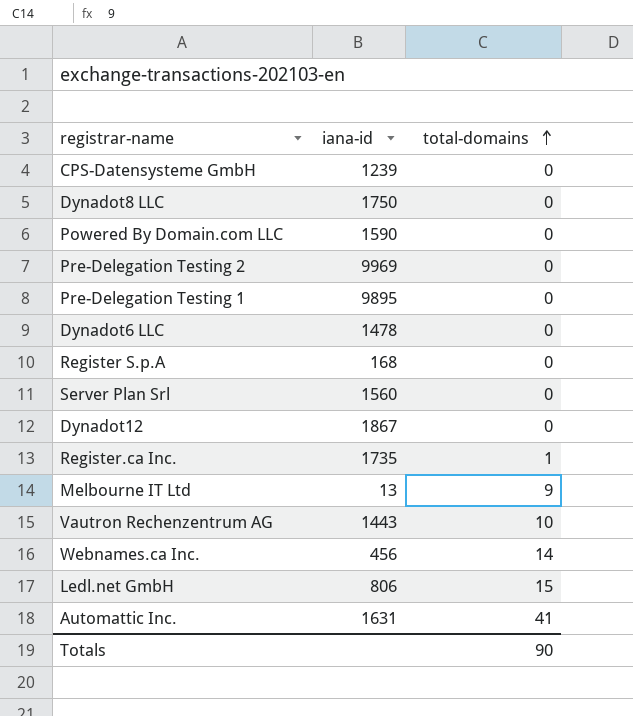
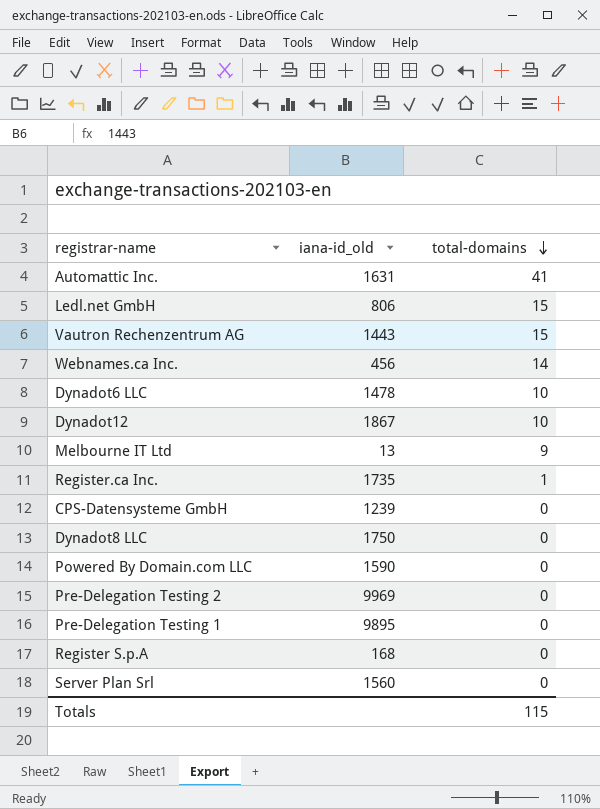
row order: total-domains ascending -> total-domains descending
column name: iana-id -> iana-id_old
Vautron Rechenzentrum AG | total-domains: 10 -> 15
Dynadot6 LLC | total-domains: 0 -> 10
Dynadot12 | total-domains: 0 -> 10
Totals | total-domains: 90 -> 115

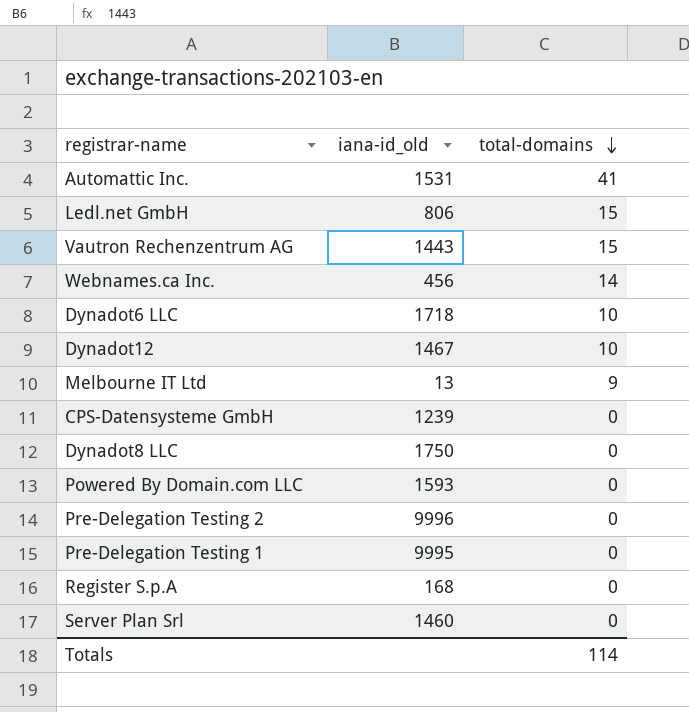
row Register.ca Inc.: 1735 | 1 -> none
Automattic Inc. | iana-id_old: 1631 -> 1531
Dynadot6 LLC | iana-id_old: 1478 -> 1718
Dynadot12 | iana-id_old: 1867 -> 1467
Powered By Domain.com LLC | iana-id_old: 1590 -> 1593
Pre-Delegation Testing 2 | iana-id_old: 9969 -> 9996
Pre-Delegation Testing 1 | iana-id_old: 9895 -> 9995
Server Plan Srl | iana-id_old: 1560 -> 1460
Totals | total-domains: 115 -> 114

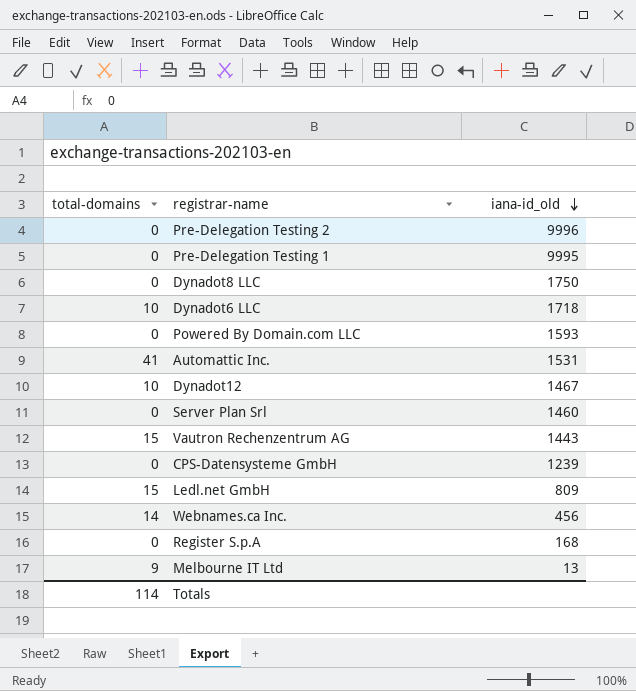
row order: total-domains descending -> iana-id_old descending
column total-domains | position: 3 -> 1
Ledl.net GmbH | iana-id_old: 806 -> 809

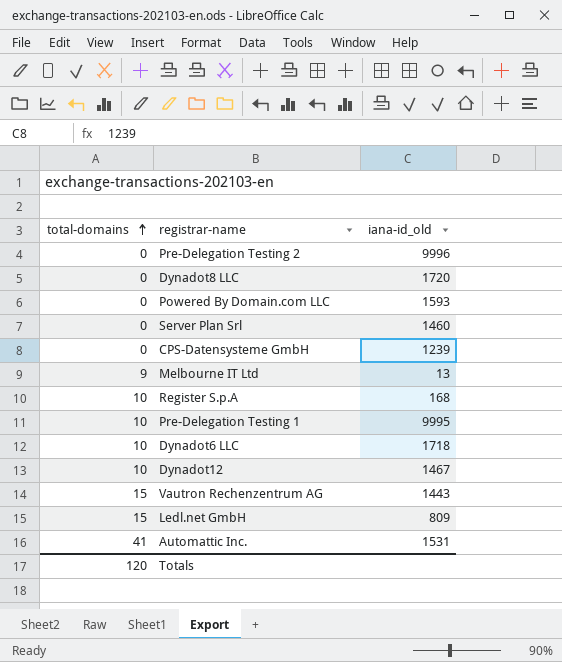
row order: iana-id_old descending -> total-domains ascending
row Webnames.ca Inc.: 14 | 456 -> none
Dynadot8 LLC | iana-id_old: 1750 -> 1720
Register S.p.A | total-domains: 0 -> 10
Pre-Delegation Testing 1 | total-domains: 0 -> 10
Totals | total-domains: 114 -> 120

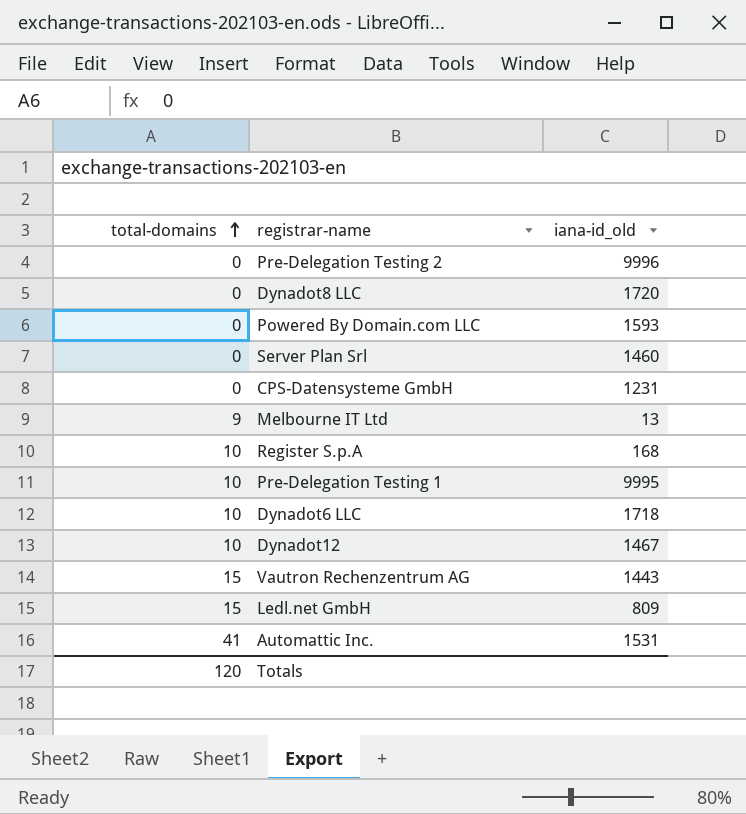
CPS-Datensysteme GmbH | iana-id_old: 1239 -> 1231

